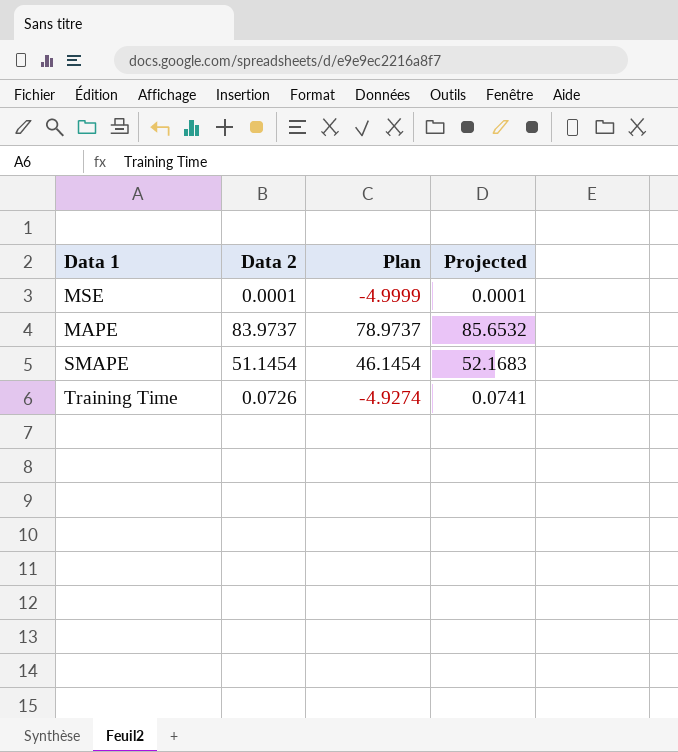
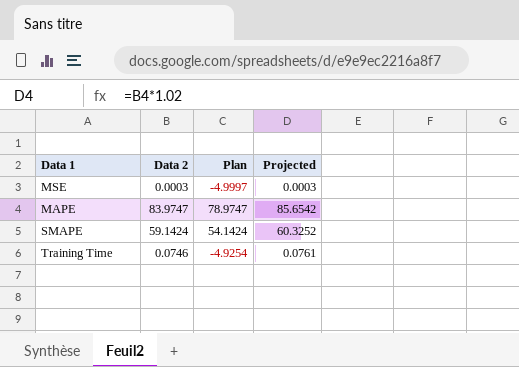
MSE | Data 2: 0.0001 -> 0.0003
MSE | Plan: -4.9999 -> -4.9997
MSE | Projected: 0.0001 -> 0.0003
MAPE | Data 2: 83.9737 -> 83.9747
MAPE | Plan: 78.9737 -> 78.9747
MAPE | Projected: 85.6532 -> 85.6542
SMAPE | Data 2: 51.1454 -> 59.1424
SMAPE | Plan: 46.1454 -> 54.1424
SMAPE | Projected: 52.1683 -> 60.3252
Training Time | Data 2: 0.0726 -> 0.0746
Training Time | Plan: -4.9274 -> -4.9254
Training Time | Projected: 0.0741 -> 0.0761

